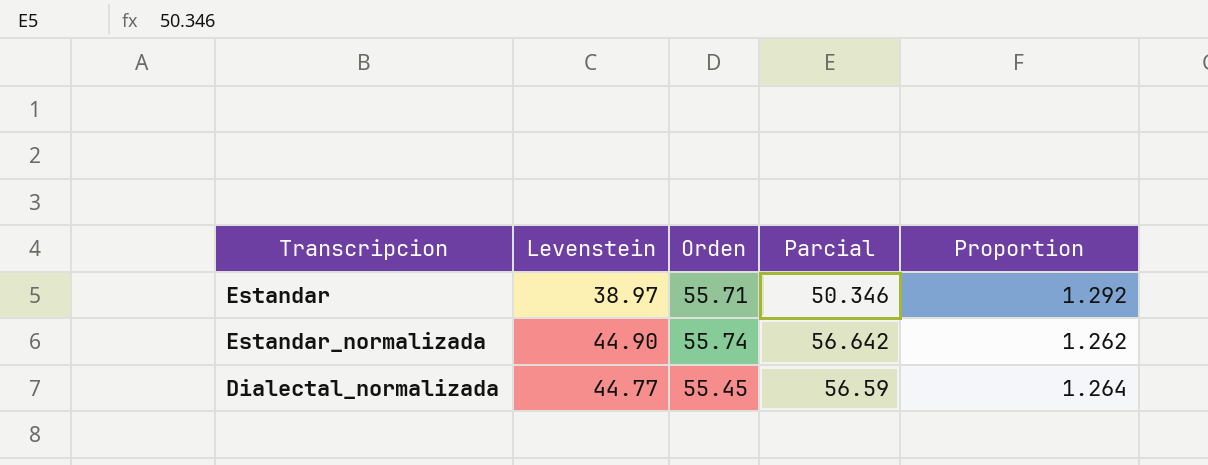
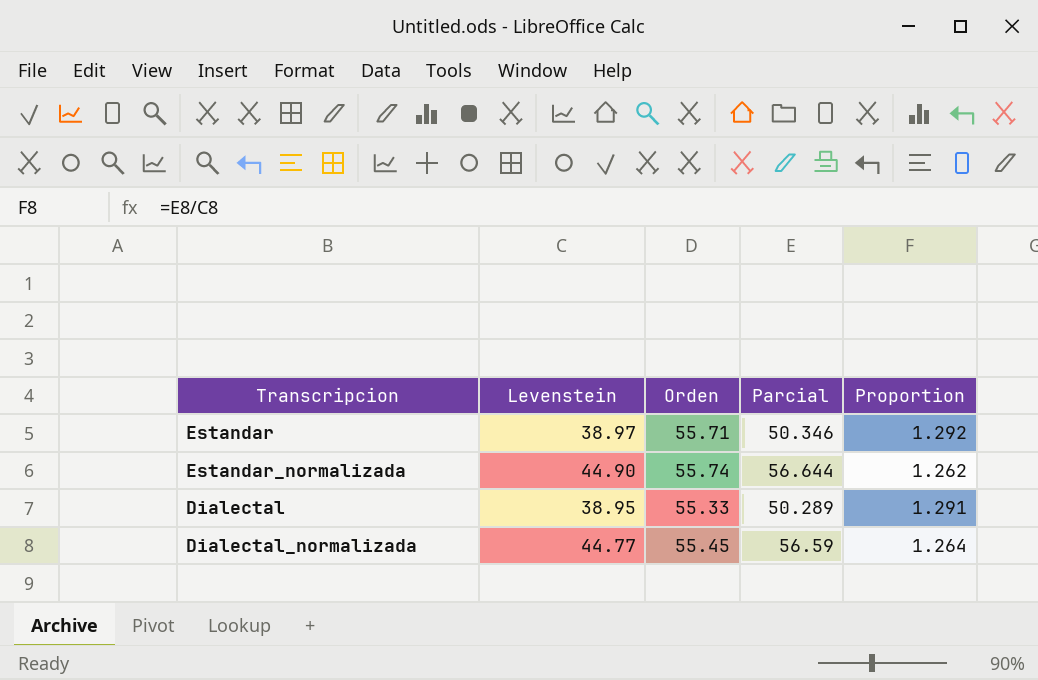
Estandar_normalizada | Parcial: 56.642 -> 56.644
row Dialectal: none -> 38.95 | 55.33 | 50.289 | 1.291

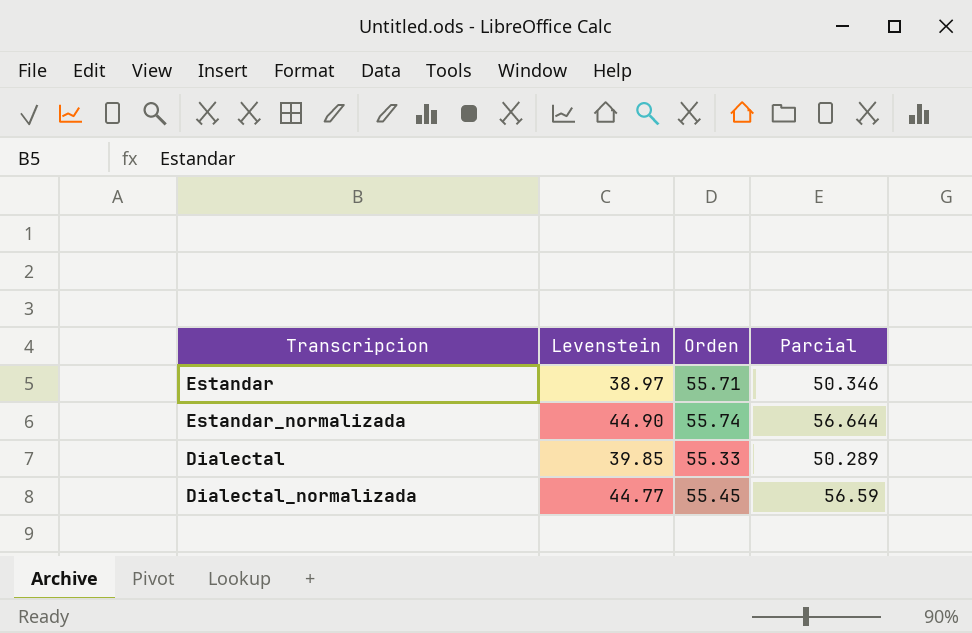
column Proportion | formula: [Parcial] / [Levenstein] -> none
Dialectal | Levenstein: 38.95 -> 39.85

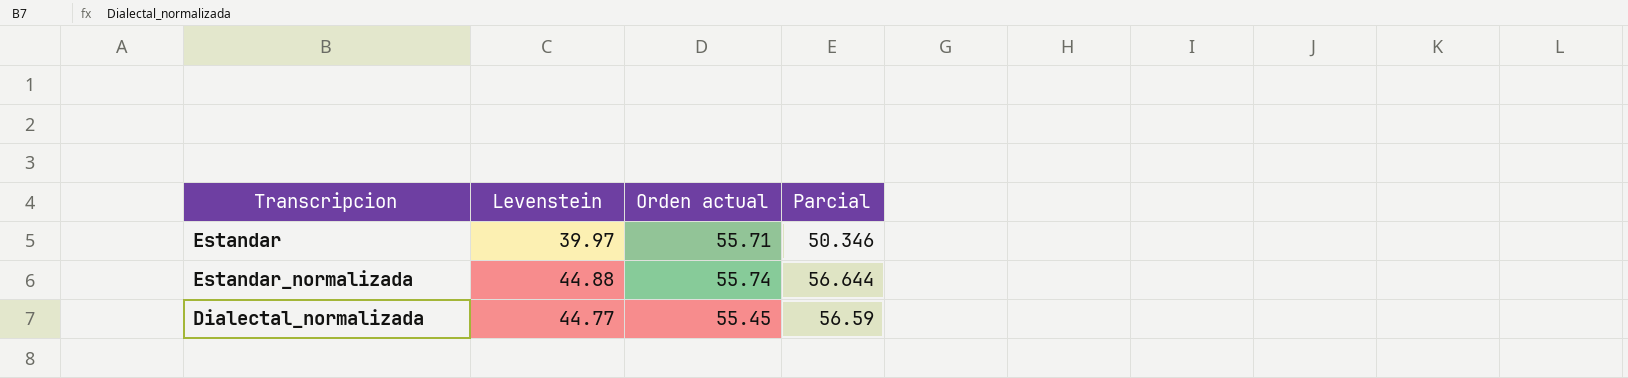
column name: Orden -> Orden actual
row Dialectal: 39.85 | 55.33 | 50.289 -> none
Estandar | Levenstein: 38.97 -> 39.97
Estandar_normalizada | Levenstein: 44.90 -> 44.88

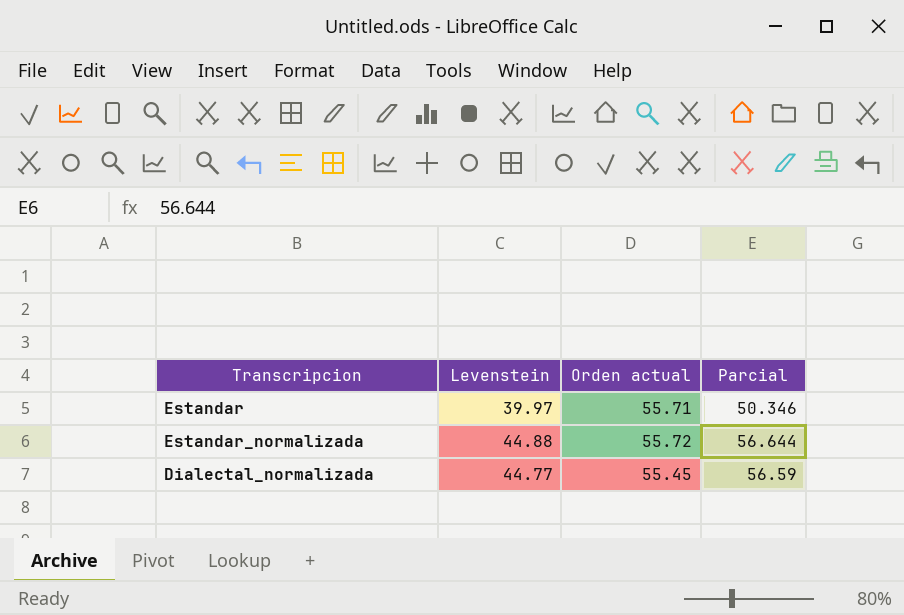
Estandar_normalizada | Orden actual: 55.74 -> 55.72

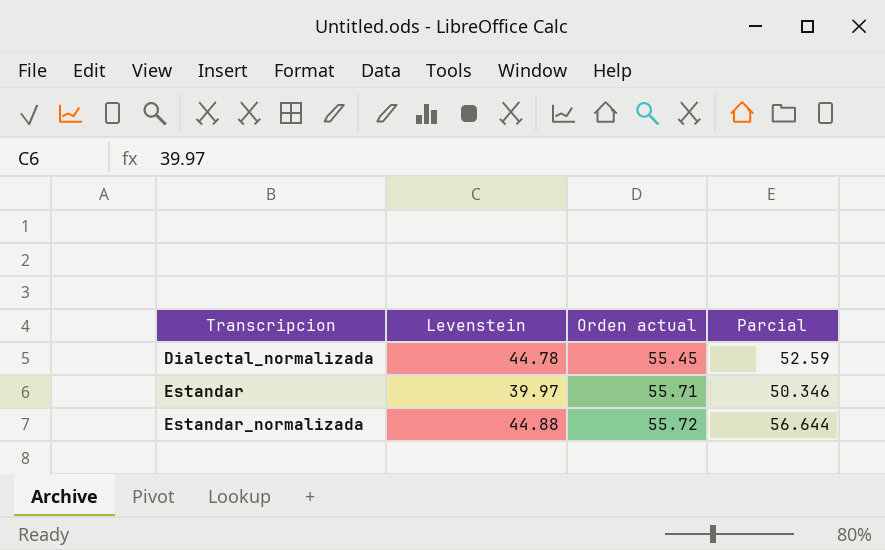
row order: none -> Transcripcion ascending
Dialectal_normalizada | Levenstein: 44.77 -> 44.78
Dialectal_normalizada | Parcial: 56.59 -> 52.59

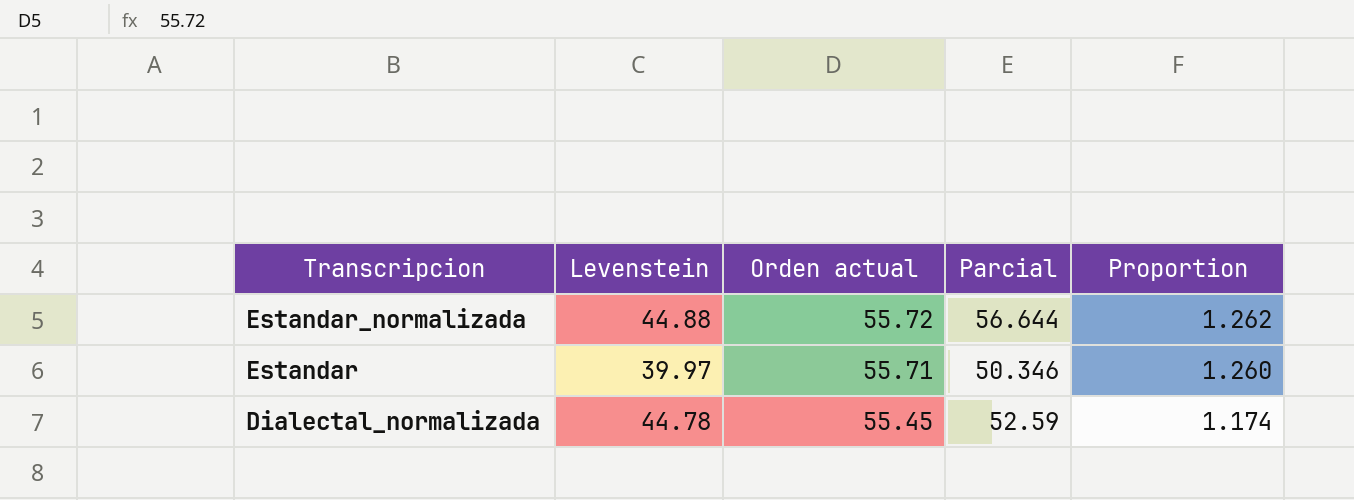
row order: Transcripcion ascending -> Transcripcion descending
column Proportion | formula: none -> [Parcial] / [Levenstein]

